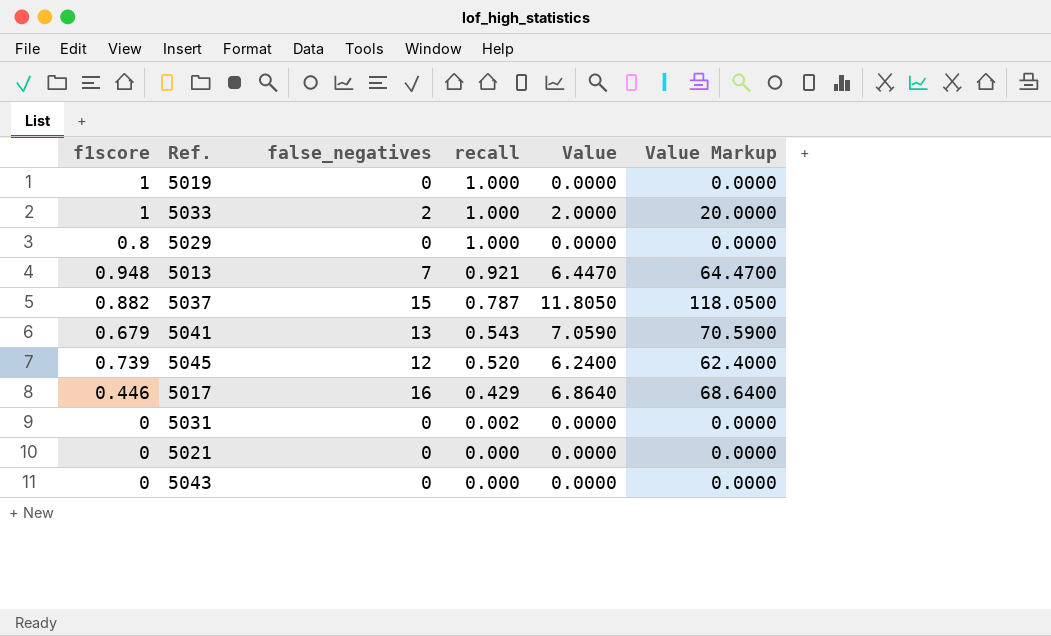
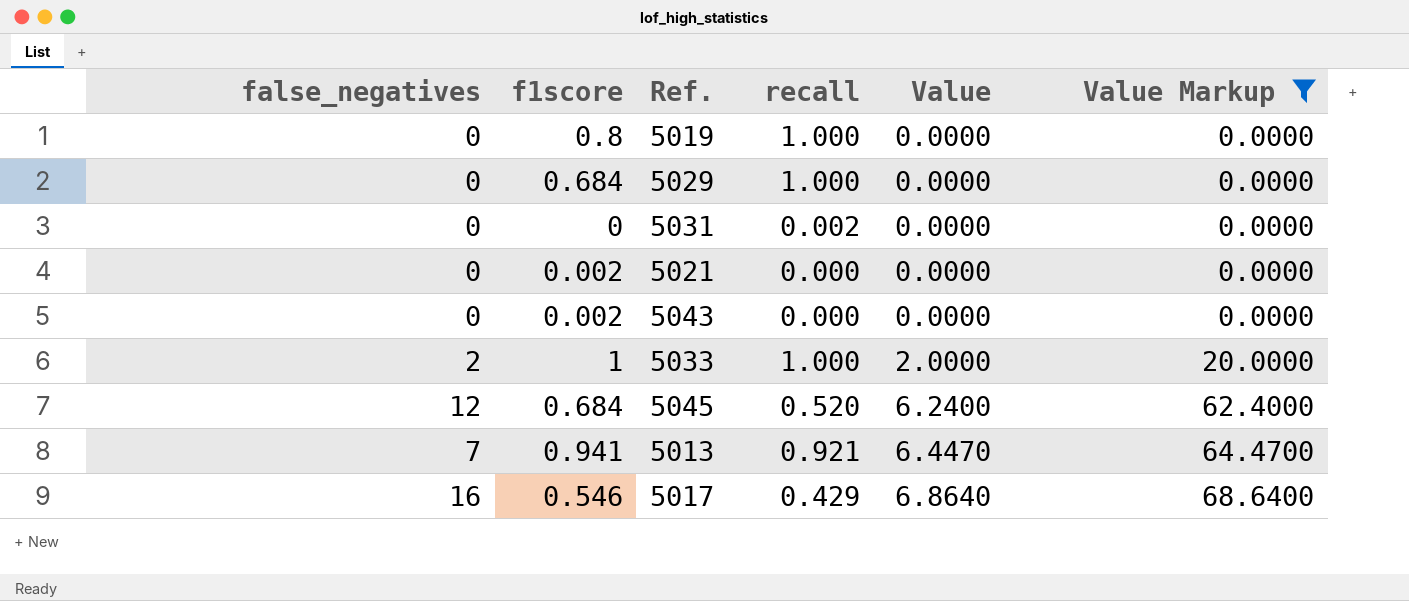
filter: none -> Value Markup <= 68.6400
row order: recall descending -> Value ascending
column false_negatives | position: 3 -> 1
5019 | f1score: 1 -> 0.8
5029 | f1score: 0.8 -> 0.684
5021 | f1score: 0 -> 0.002
5043 | f1score: 0 -> 0.002
5045 | f1score: 0.739 -> 0.684
5013 | f1score: 0.948 -> 0.941
5017 | f1score: 0.446 -> 0.546

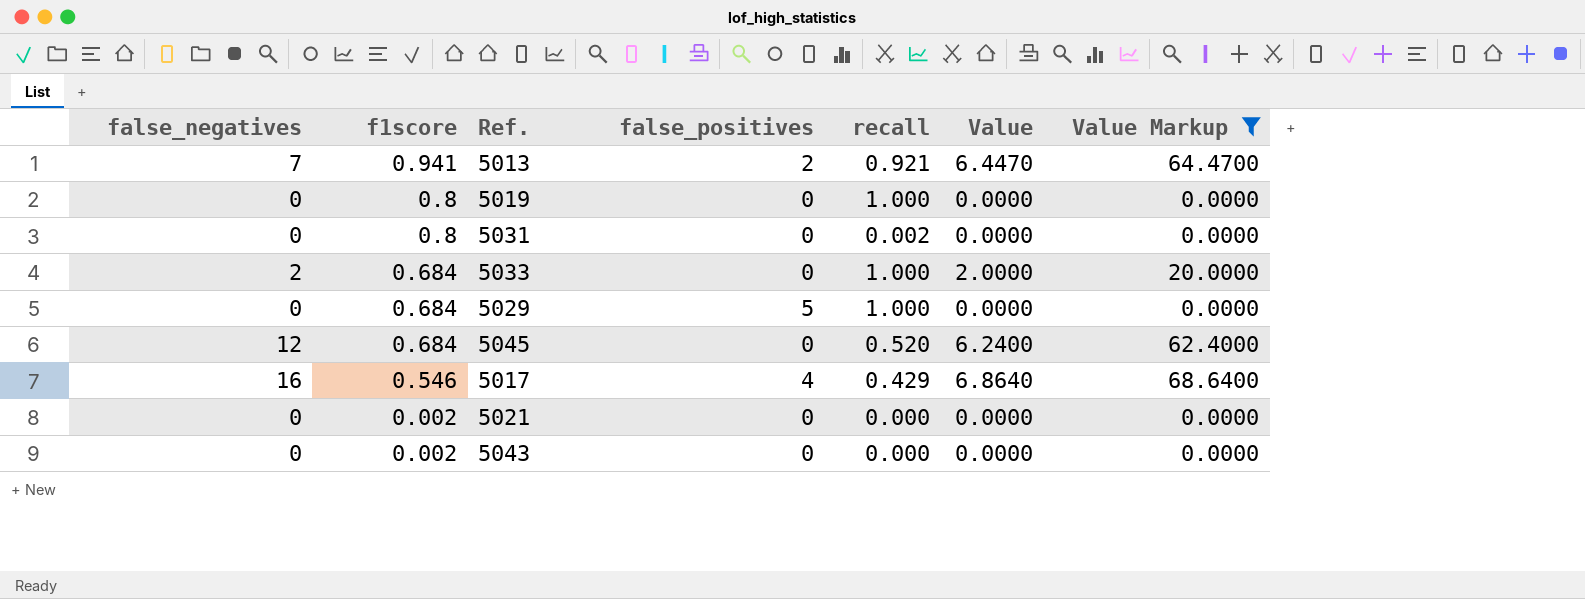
row order: Value ascending -> f1score descending
column false_positives | position: none -> 4
5031 | f1score: 0 -> 0.8
5033 | f1score: 1 -> 0.684

